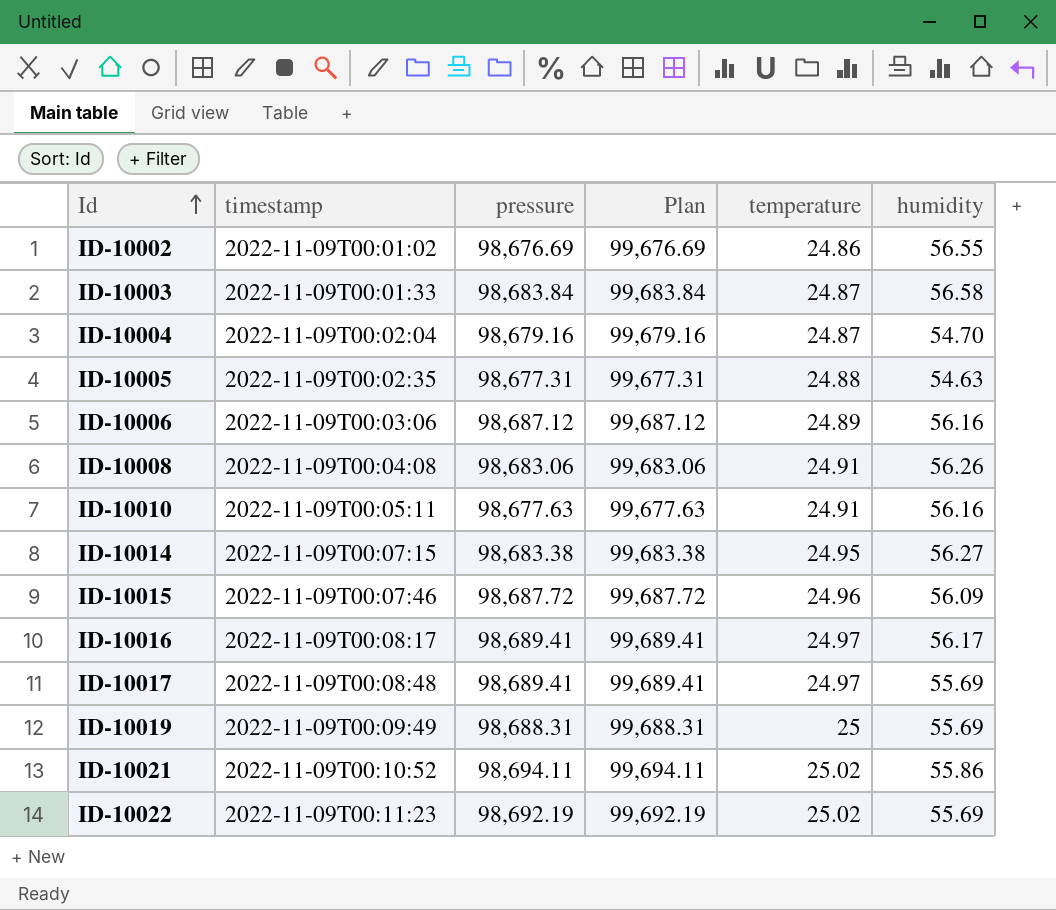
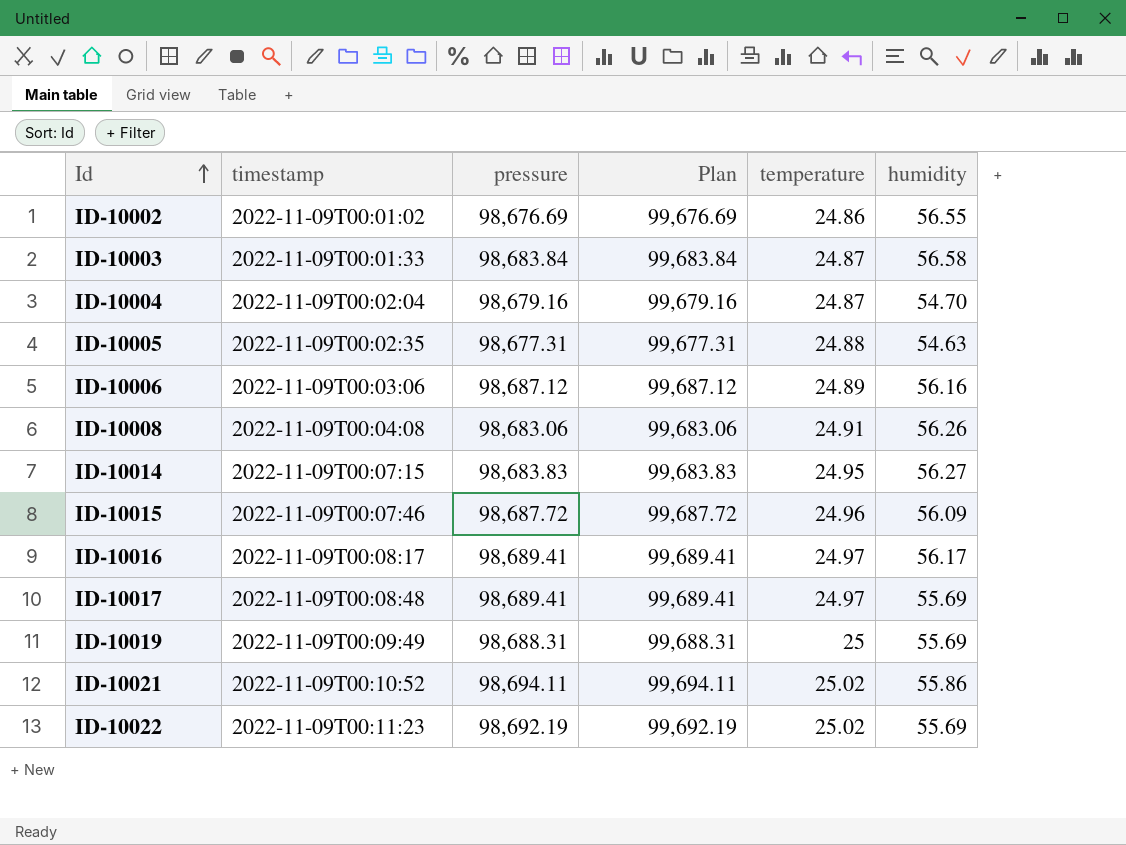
row ID-10010: 2022-11-09T00:05:11 | 98,677.63 | 99,677.63 | 24.91 | 56.16 -> none
ID-10014 | pressure: 98,683.38 -> 98,683.83
ID-10014 | Plan: 99,683.38 -> 99,683.83

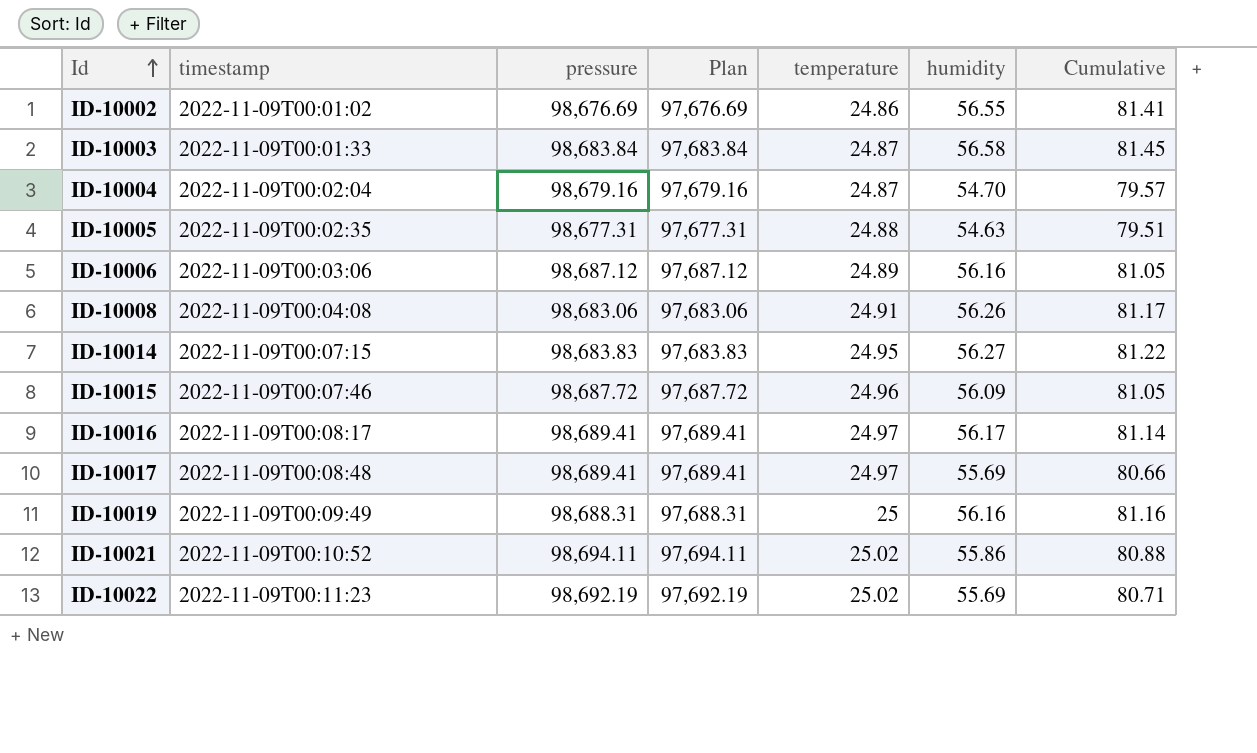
column Plan | formula: [pressure] + 1000 -> [pressure] - 1000
column Cumulative | formula: none -> [temperature] + [humidity]
ID-10019 | humidity: 55.69 -> 56.16

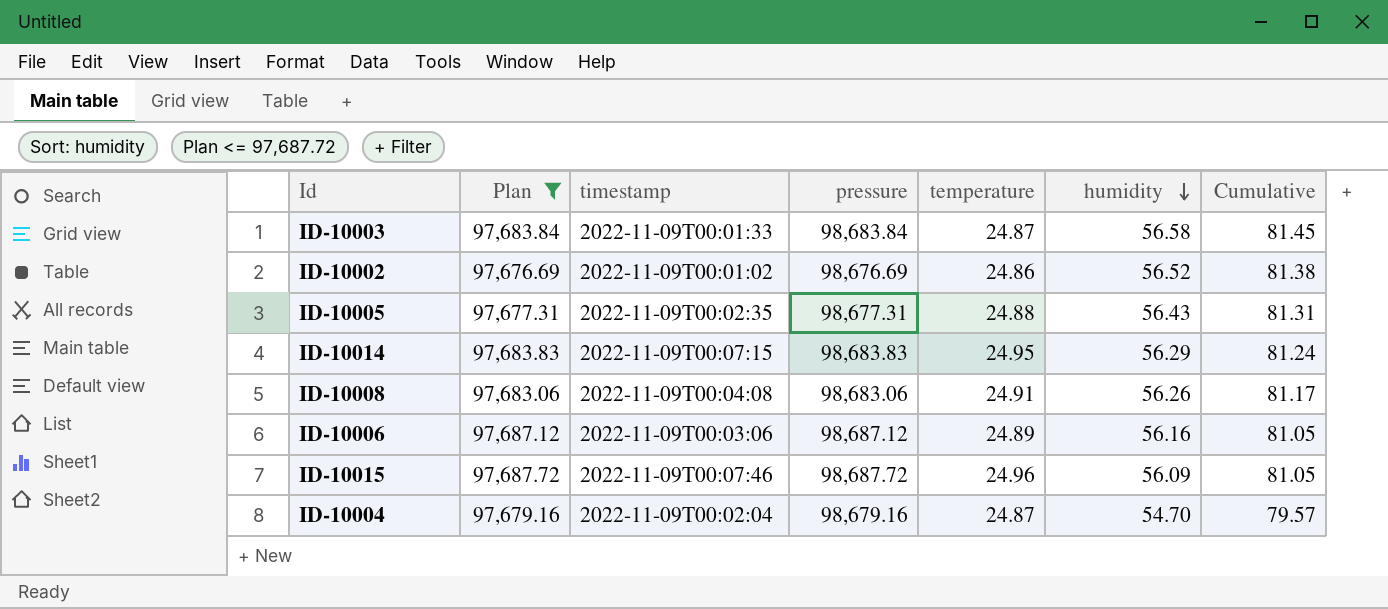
filter: none -> Plan <= 97,687.72
row order: Id ascending -> humidity descending
column Plan | position: 4 -> 2
ID-10002 | humidity: 56.55 -> 56.52
ID-10002 | Cumulative: 81.41 -> 81.38
ID-10005 | humidity: 54.63 -> 56.43
ID-10005 | Cumulative: 79.51 -> 81.31
ID-10014 | humidity: 56.27 -> 56.29
ID-10014 | Cumulative: 81.22 -> 81.24

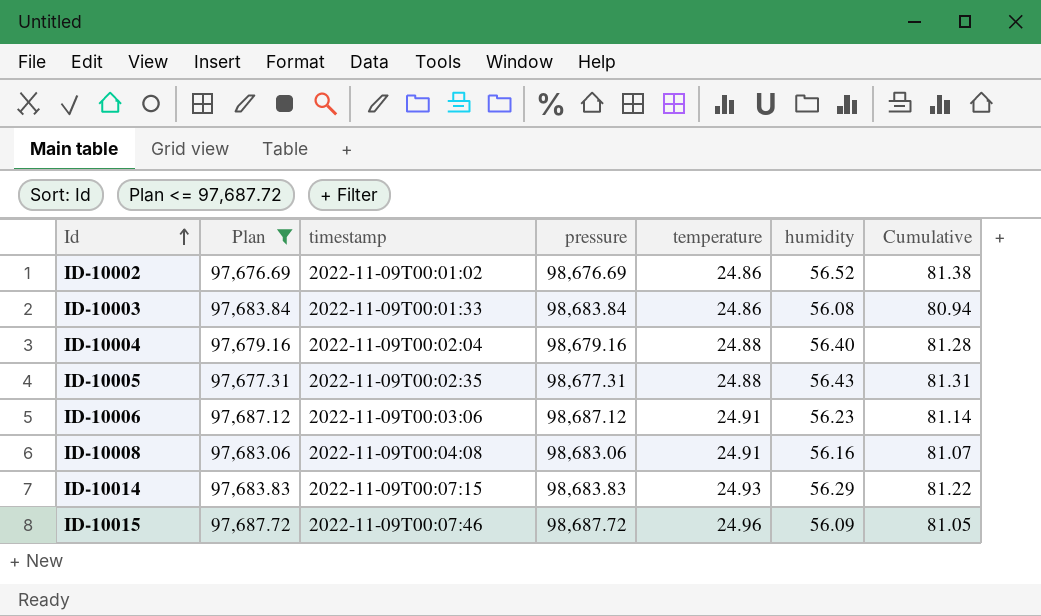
row order: humidity descending -> Id ascending
ID-10003 | temperature: 24.87 -> 24.86
ID-10003 | humidity: 56.58 -> 56.08
ID-10003 | Cumulative: 81.45 -> 80.94
ID-10004 | temperature: 24.87 -> 24.88
ID-10004 | humidity: 54.70 -> 56.40
ID-10004 | Cumulative: 79.57 -> 81.28
ID-10006 | temperature: 24.89 -> 24.91
ID-10006 | humidity: 56.16 -> 56.23
ID-10006 | Cumulative: 81.05 -> 81.14
ID-10008 | humidity: 56.26 -> 56.16
ID-10008 | Cumulative: 81.17 -> 81.07
ID-10014 | temperature: 24.95 -> 24.93
ID-10014 | Cumulative: 81.24 -> 81.22

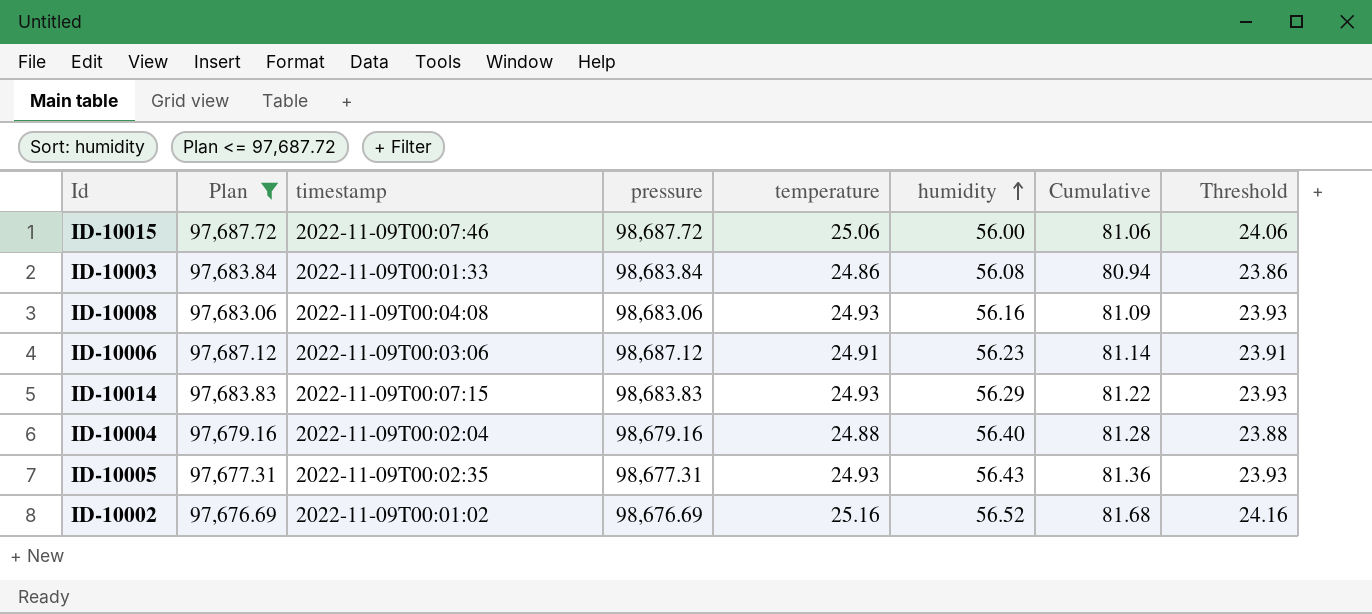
row order: Id ascending -> humidity ascending
column Threshold | formula: none -> [temperature] - 1
ID-10015 | temperature: 24.96 -> 25.06
ID-10015 | humidity: 56.09 -> 56.00
ID-10015 | Cumulative: 81.05 -> 81.06
ID-10008 | temperature: 24.91 -> 24.93
ID-10008 | Cumulative: 81.07 -> 81.09
ID-10005 | temperature: 24.88 -> 24.93
ID-10005 | Cumulative: 81.31 -> 81.36
ID-10002 | temperature: 24.86 -> 25.16
ID-10002 | Cumulative: 81.38 -> 81.68

